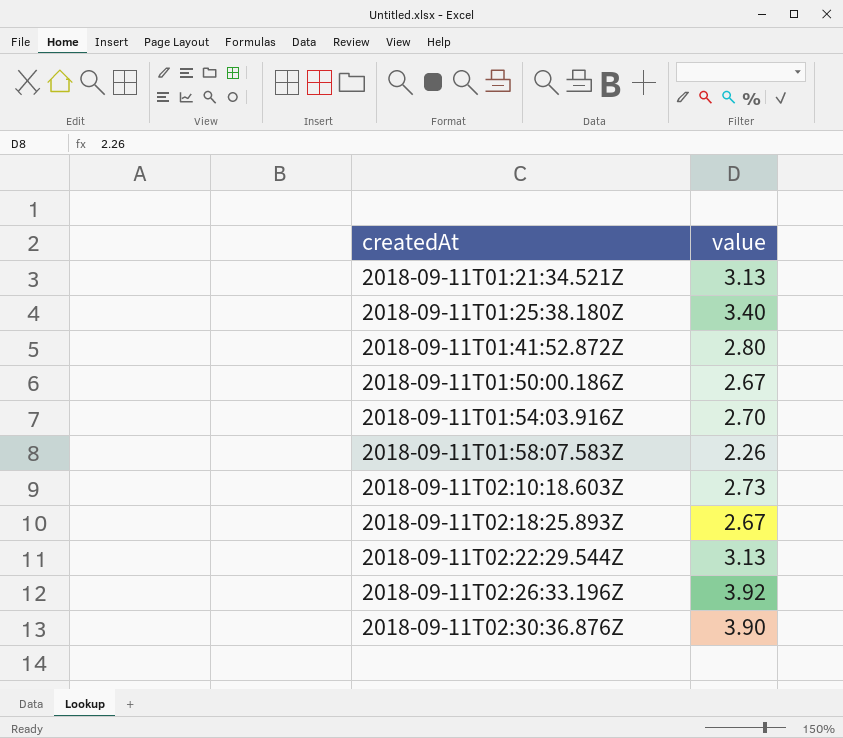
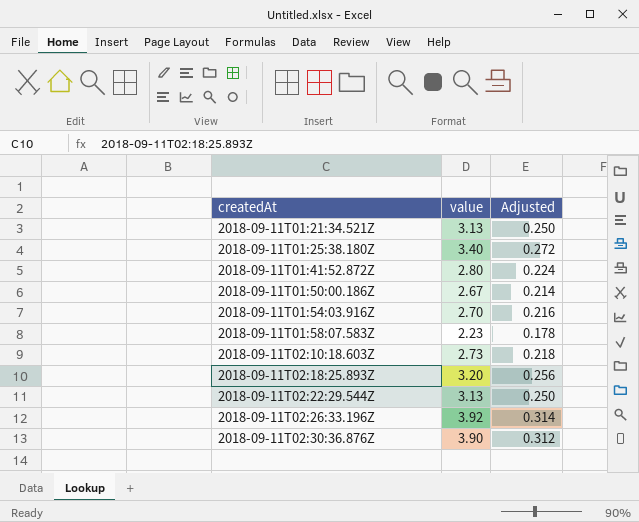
column Adjusted | formula: none -> [value] * 0.08
2018-09-11T01:58:07.583Z | value: 2.26 -> 2.23
2018-09-11T02:18:25.893Z | value: 2.67 -> 3.20

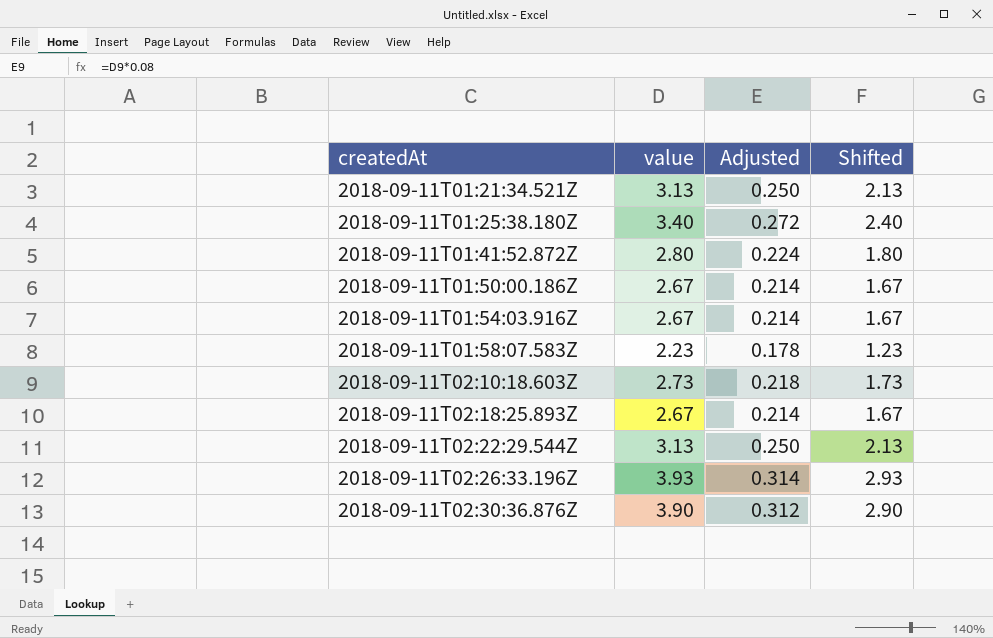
column Shifted | formula: none -> [value] - 1
2018-09-11T01:54:03.916Z | value: 2.70 -> 2.67
2018-09-11T01:54:03.916Z | Adjusted: 0.216 -> 0.214
2018-09-11T02:18:25.893Z | value: 3.20 -> 2.67
2018-09-11T02:18:25.893Z | Adjusted: 0.256 -> 0.214
2018-09-11T02:26:33.196Z | value: 3.92 -> 3.93

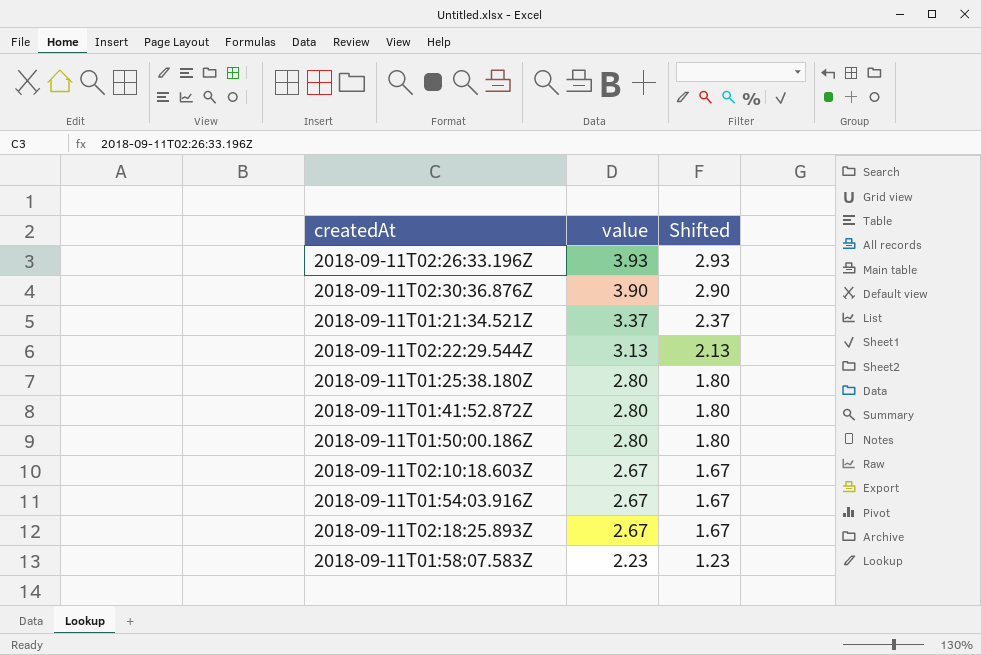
row order: createdAt ascending -> value descending
column Adjusted | formula: [value] * 0.08 -> none
2018-09-11T01:21:34.521Z | value: 3.13 -> 3.37
2018-09-11T01:21:34.521Z | Shifted: 2.13 -> 2.37
2018-09-11T01:25:38.180Z | value: 3.40 -> 2.80
2018-09-11T01:25:38.180Z | Shifted: 2.40 -> 1.80
2018-09-11T01:50:00.186Z | value: 2.67 -> 2.80
2018-09-11T01:50:00.186Z | Shifted: 1.67 -> 1.80
2018-09-11T02:10:18.603Z | value: 2.73 -> 2.67
2018-09-11T02:10:18.603Z | Shifted: 1.73 -> 1.67

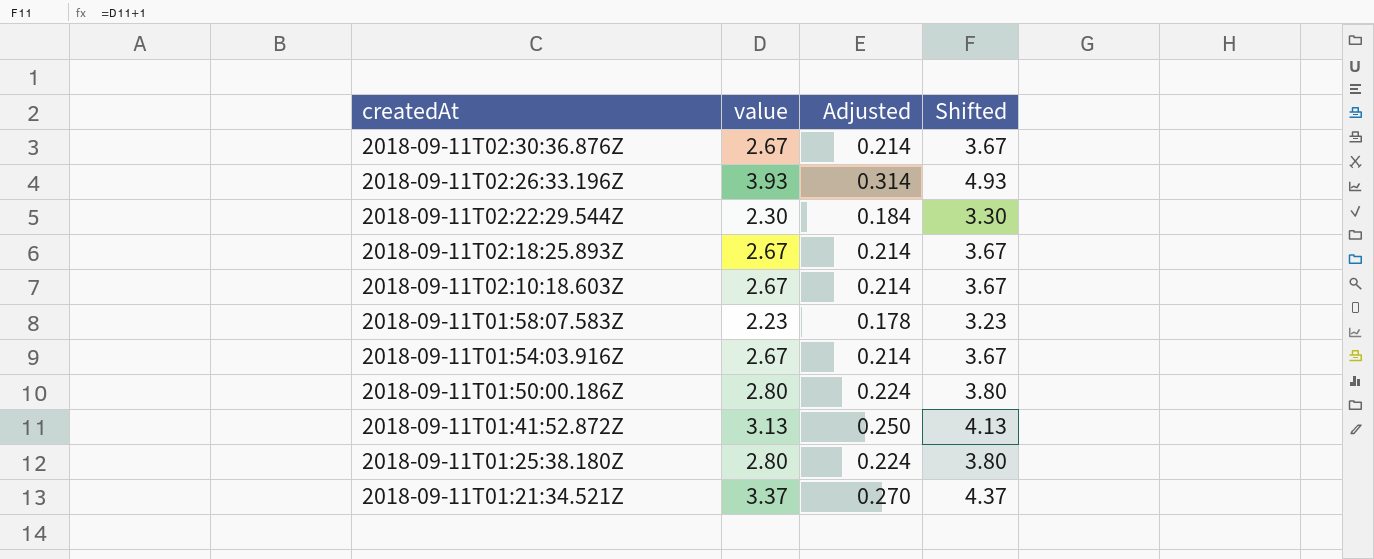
row order: value descending -> createdAt descending
column Adjusted | formula: none -> [value] * 0.08
column Shifted | formula: [value] - 1 -> [value] + 1
2018-09-11T02:30:36.876Z | value: 3.90 -> 2.67
2018-09-11T02:22:29.544Z | value: 3.13 -> 2.30
2018-09-11T01:41:52.872Z | value: 2.80 -> 3.13

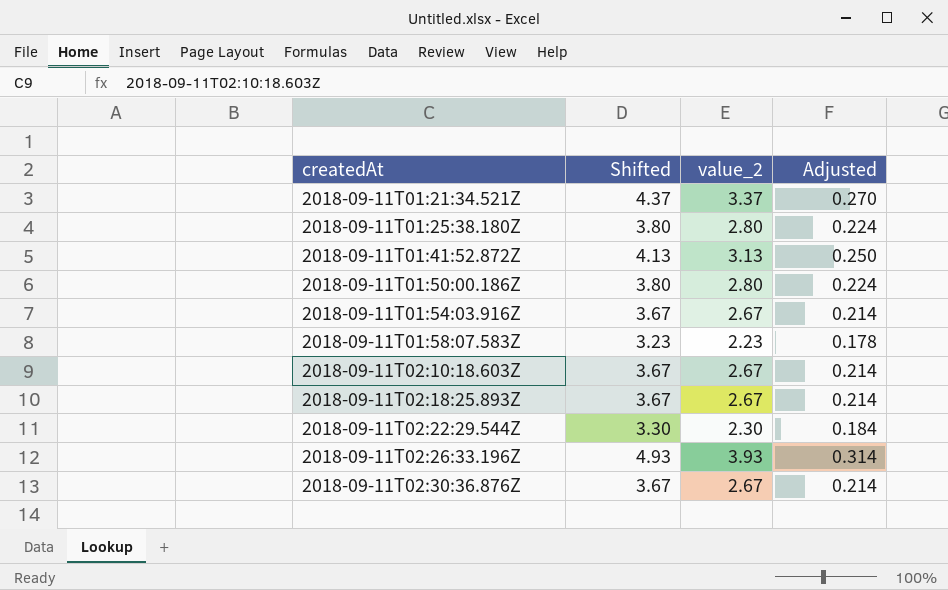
row order: createdAt descending -> createdAt ascending
column Shifted | position: 4 -> 2
column name: value -> value_2

